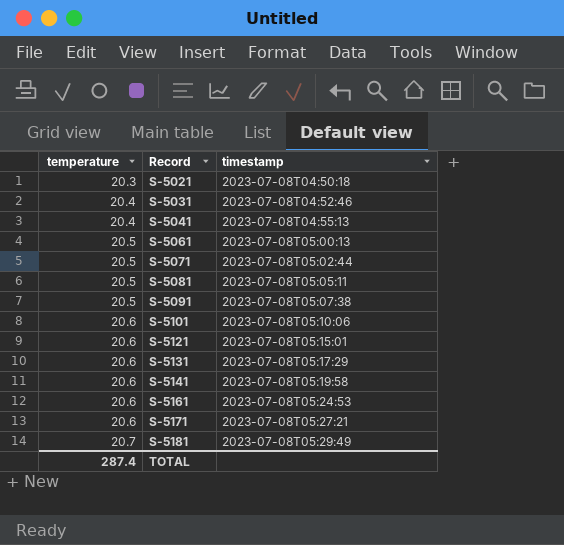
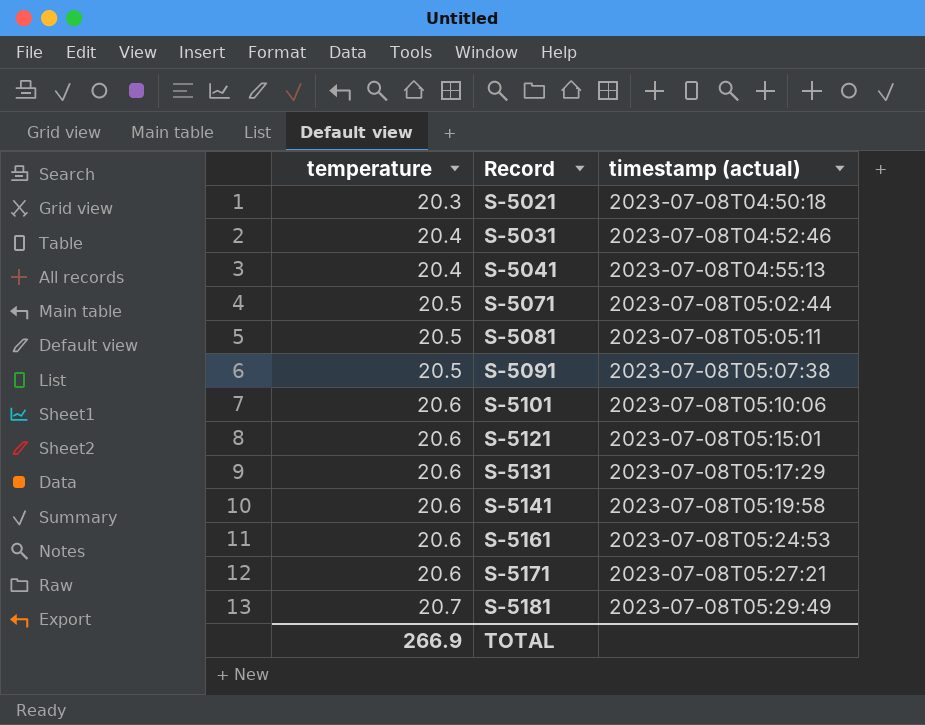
column name: timestamp -> timestamp (actual)
row S-5061: 20.5 | 2023-07-08T05:00:13 -> none
TOTAL | temperature: 287.4 -> 266.9

